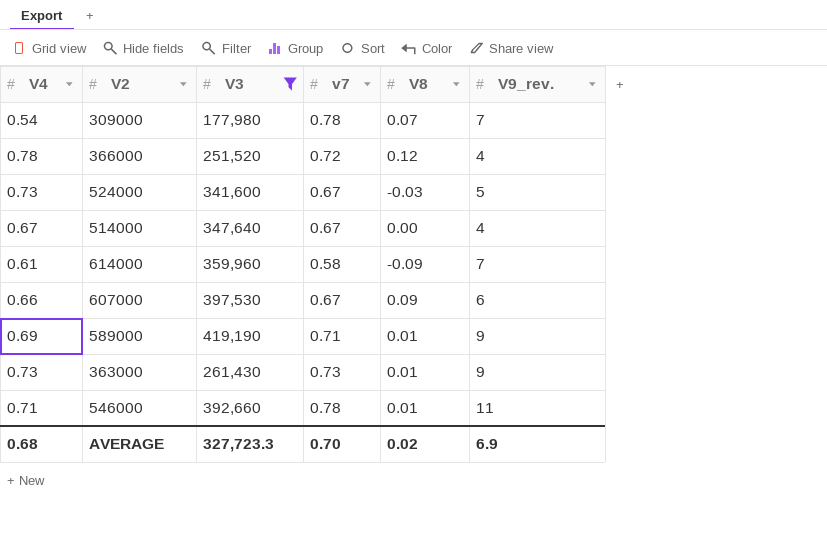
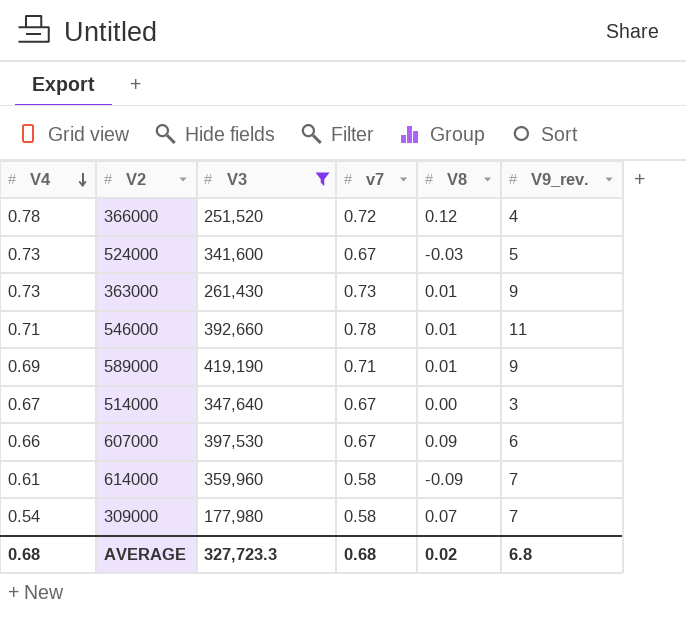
row order: none -> V4 descending
514000 | V9_rev.: 4 -> 3
309000 | v7: 0.78 -> 0.58
AVERAGE | v7: 0.70 -> 0.68
AVERAGE | V9_rev.: 6.9 -> 6.8

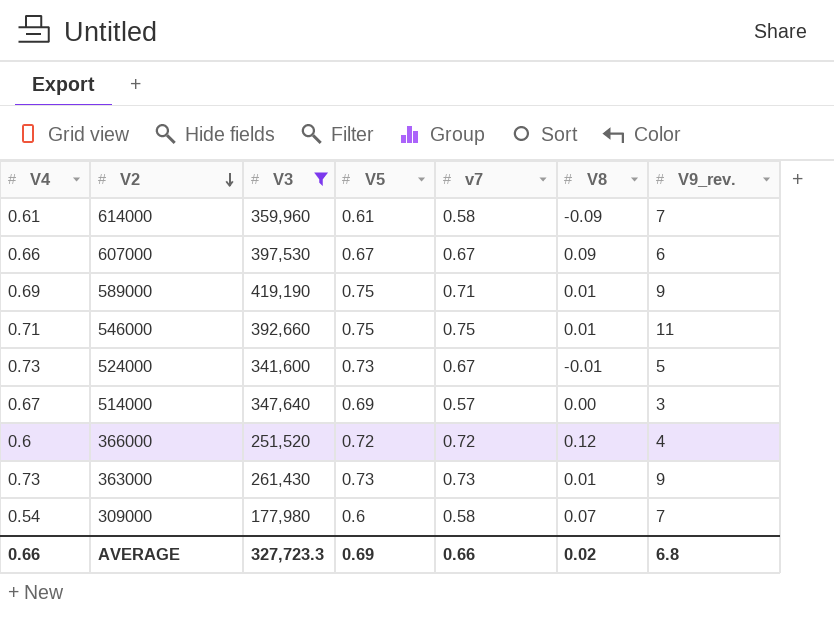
row order: V4 descending -> V2 descending
column V5 | position: none -> 4
546000 | v7: 0.78 -> 0.75
524000 | V8: -0.03 -> -0.01
514000 | v7: 0.67 -> 0.57
366000 | V4: 0.78 -> 0.6
AVERAGE | V4: 0.68 -> 0.66
AVERAGE | v7: 0.68 -> 0.66

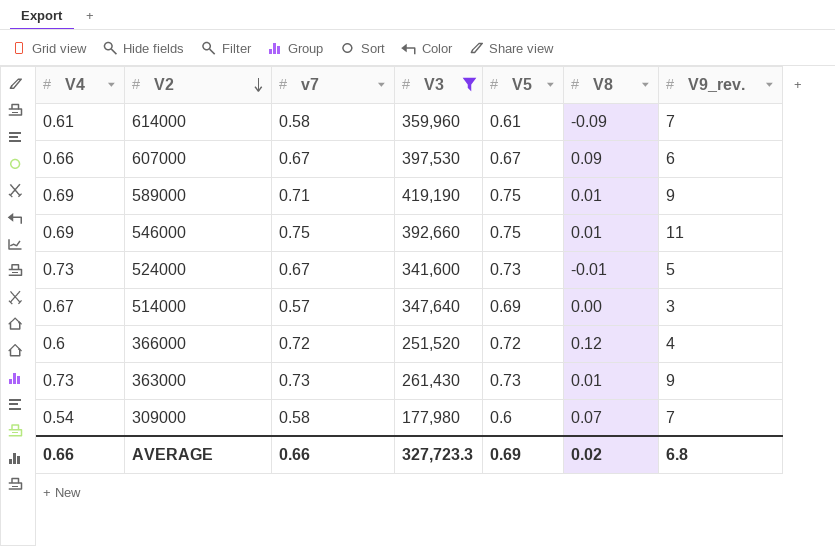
column v7 | position: 5 -> 3
546000 | V4: 0.71 -> 0.69

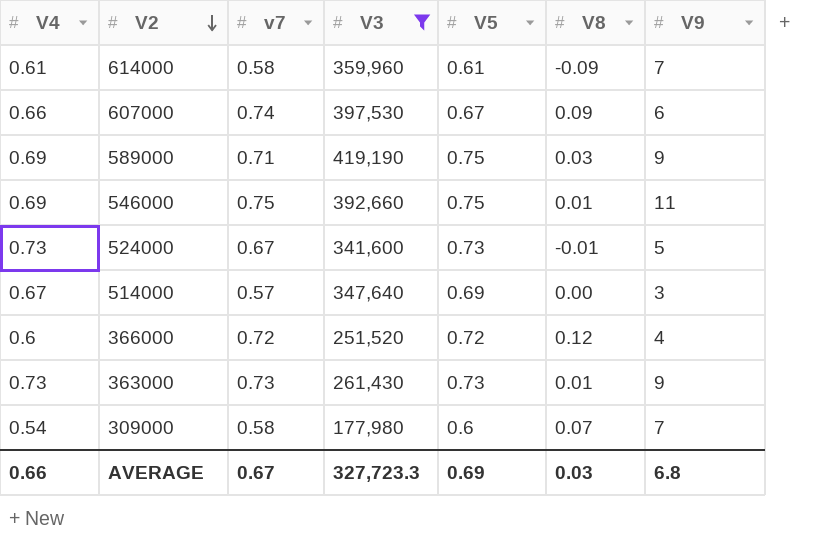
column name: V9_rev. -> V9
607000 | v7: 0.67 -> 0.74
589000 | V8: 0.01 -> 0.03
AVERAGE | v7: 0.66 -> 0.67
AVERAGE | V8: 0.02 -> 0.03

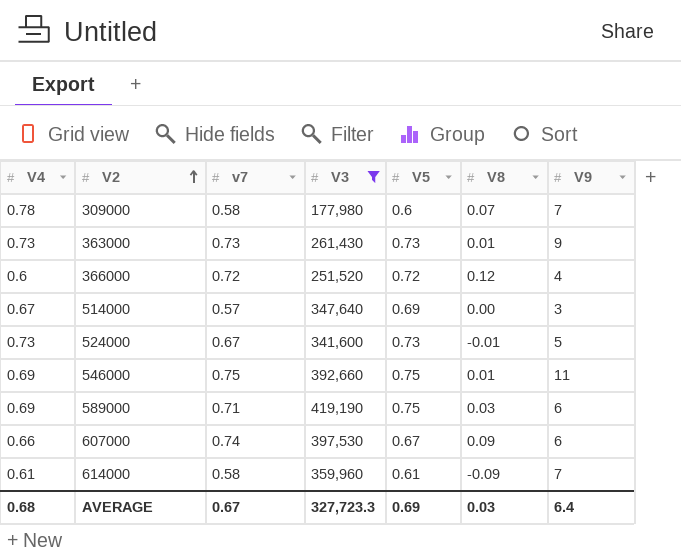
row order: V2 descending -> V2 ascending
309000 | V4: 0.54 -> 0.78
589000 | V9: 9 -> 6
AVERAGE | V4: 0.66 -> 0.68
AVERAGE | V9: 6.8 -> 6.4

